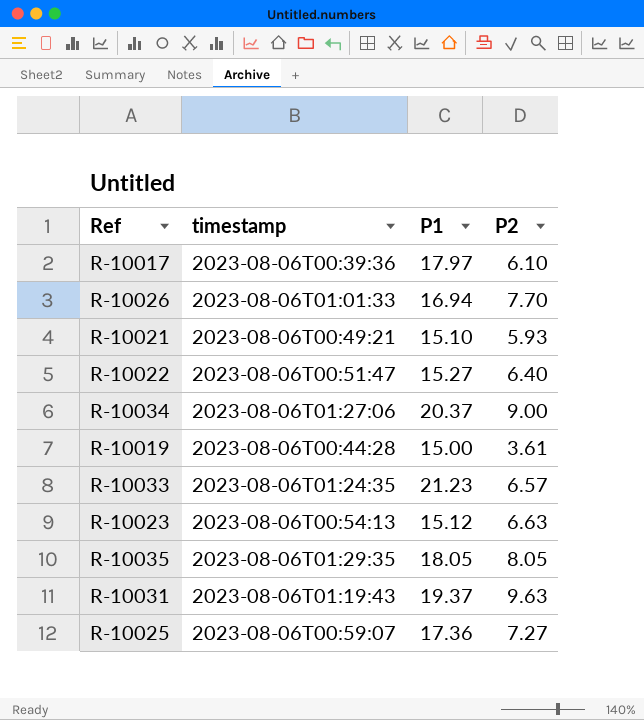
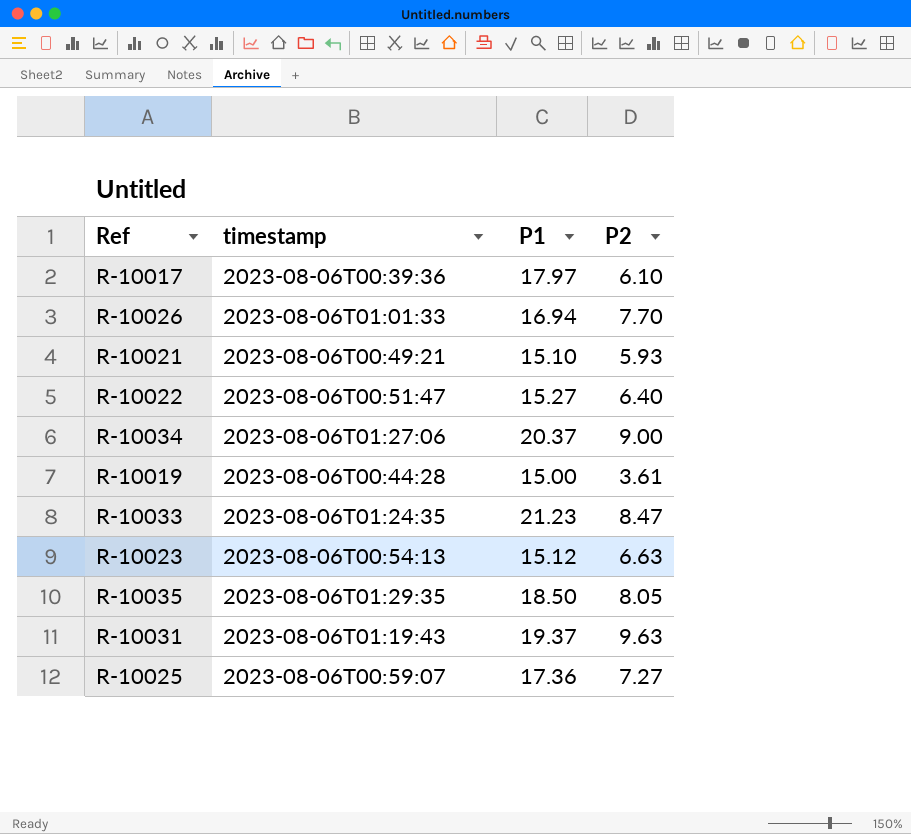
R-10033 | P2: 6.57 -> 8.47
R-10035 | P1: 18.05 -> 18.50

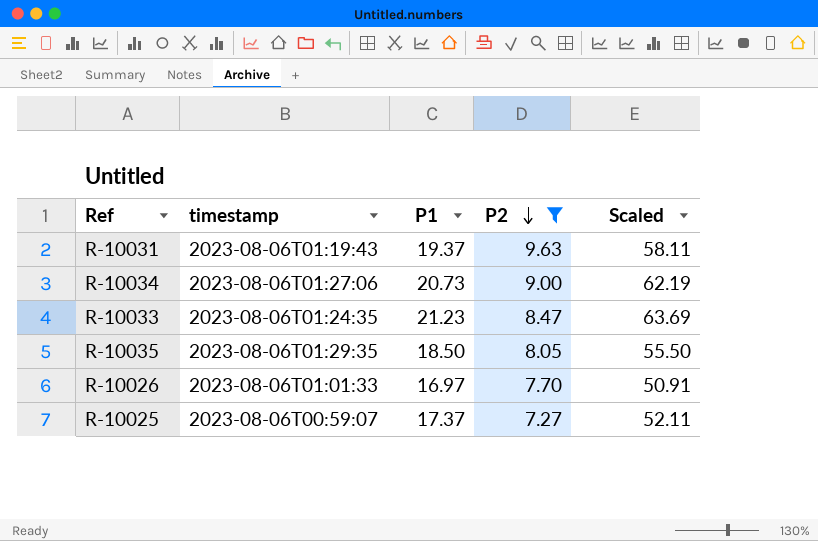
filter: none -> P2 >= 7.27
row order: none -> P2 descending
column Scaled | formula: none -> [P1] * 3
R-10034 | P1: 20.37 -> 20.73
R-10026 | P1: 16.94 -> 16.97
R-10025 | P1: 17.36 -> 17.37

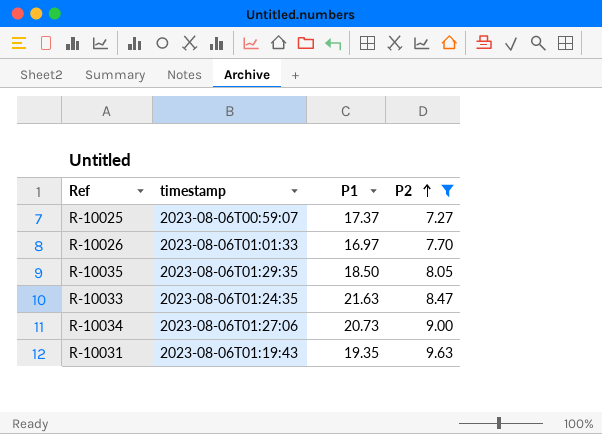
row order: P2 descending -> P2 ascending
column Scaled | formula: [P1] * 3 -> none
R-10033 | P1: 21.23 -> 21.63
R-10031 | P1: 19.37 -> 19.35

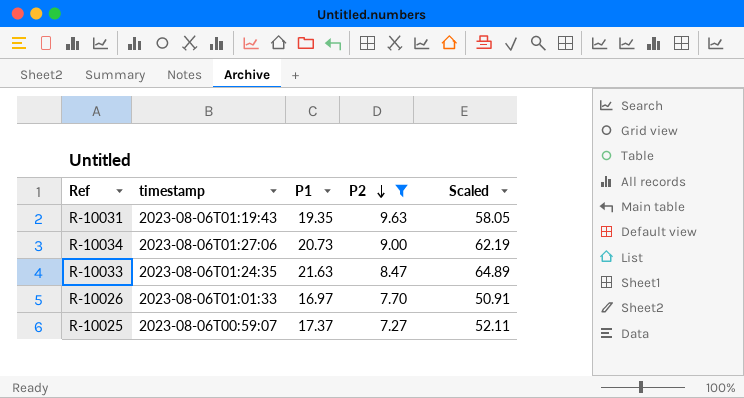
row order: P2 ascending -> P2 descending
column Scaled | formula: none -> [P1] * 3
row R-10035: 2023-08-06T01:29:35 | 18.50 | 8.05 -> none

